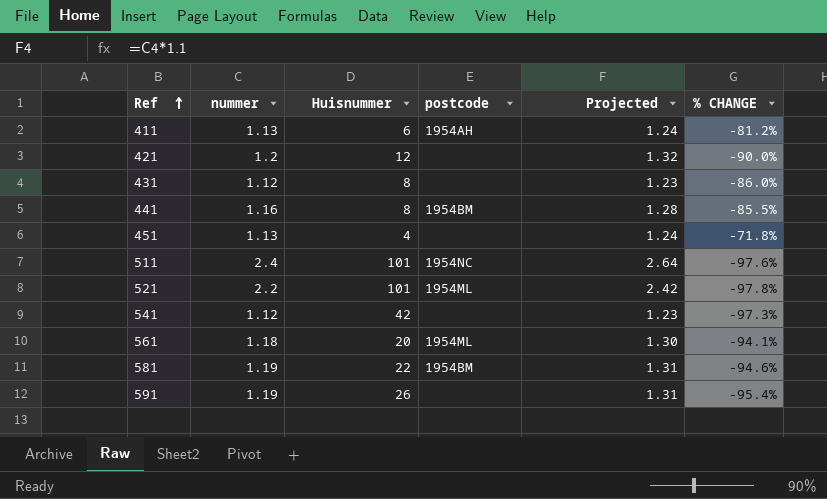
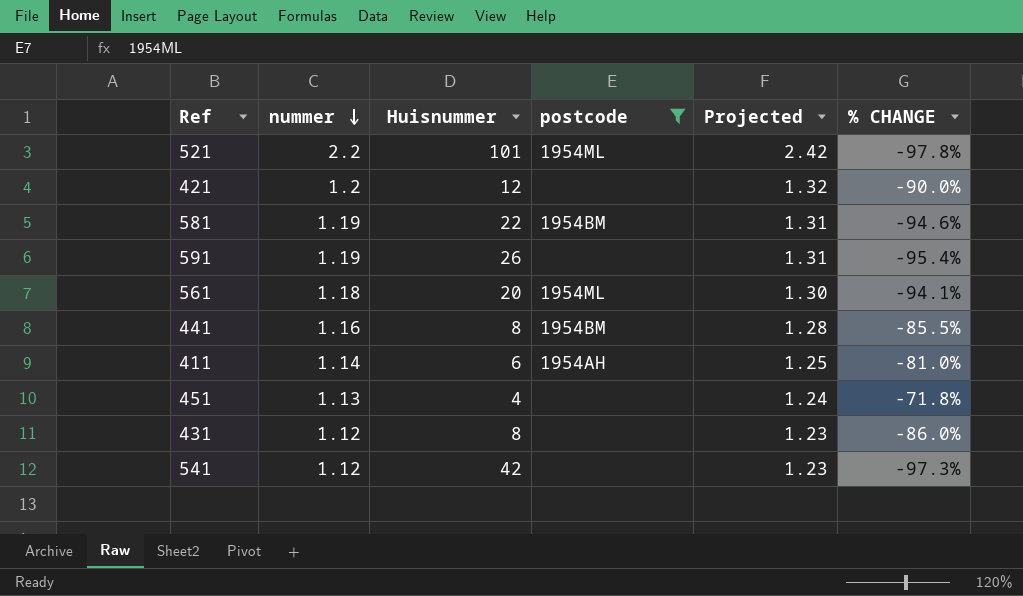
filter: none -> postcode != 1954NC
row order: Ref ascending -> nummer descending
411 | nummer: 1.13 -> 1.14
411 | Projected: 1.24 -> 1.25
411 | % CHANGE: -81.2% -> -81.0%

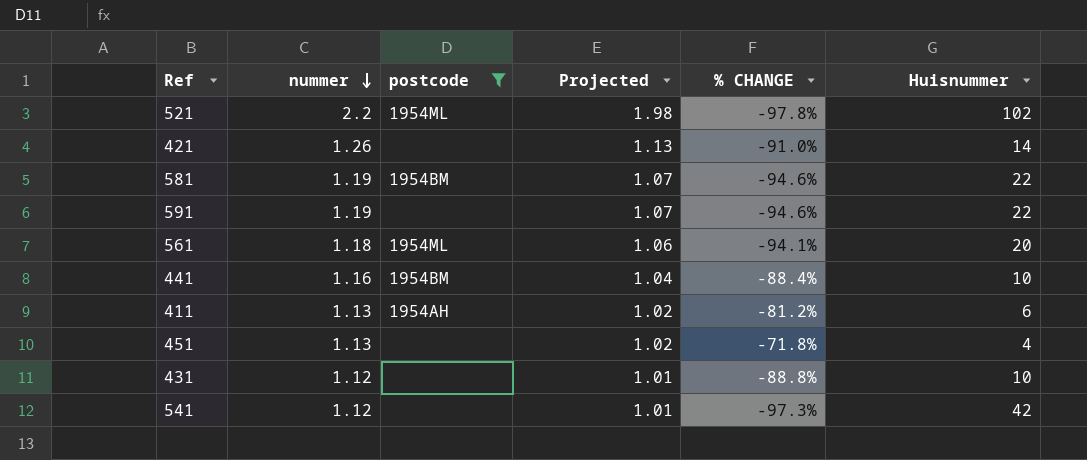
column Projected | formula: [nummer] * 1.1 -> [nummer] * 0.9
column Huisnummer | position: 3 -> 6
521 | Huisnummer: 101 -> 102
421 | nummer: 1.2 -> 1.26
421 | % CHANGE: -90.0% -> -91.0%
421 | Huisnummer: 12 -> 14
591 | % CHANGE: -95.4% -> -94.6%
591 | Huisnummer: 26 -> 22
441 | % CHANGE: -85.5% -> -88.4%
441 | Huisnummer: 8 -> 10
411 | nummer: 1.14 -> 1.13
411 | % CHANGE: -81.0% -> -81.2%
431 | % CHANGE: -86.0% -> -88.8%
431 | Huisnummer: 8 -> 10

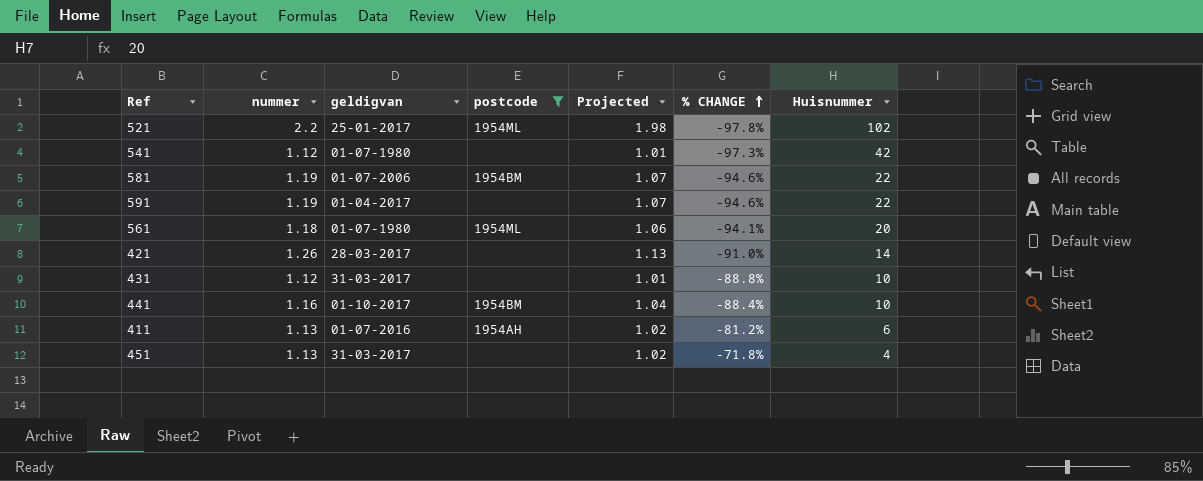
row order: nummer descending -> % CHANGE ascending
column geldigvan | position: none -> 3

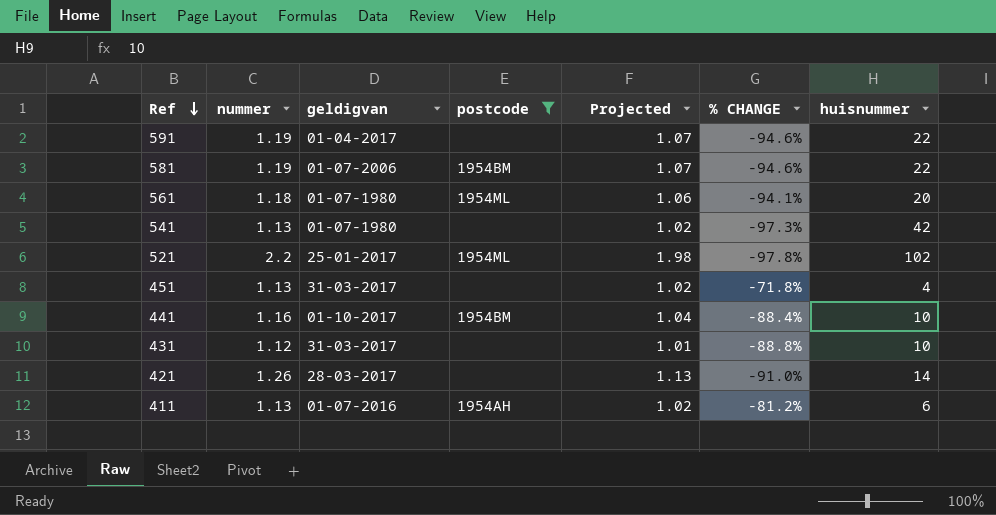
row order: % CHANGE ascending -> Ref descending
column name: Huisnummer -> huisnummer
541 | nummer: 1.12 -> 1.13
541 | Projected: 1.01 -> 1.02

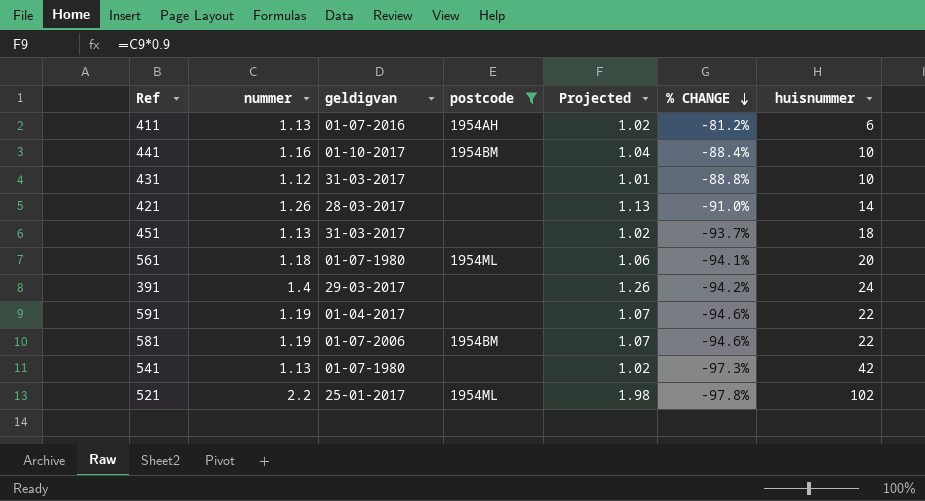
row order: Ref descending -> % CHANGE descending
451 | % CHANGE: -71.8% -> -93.7%
451 | huisnummer: 4 -> 18
row 391: none -> 1.4 | 29-03-2017 | none | 1.26 | -94.2% | 24

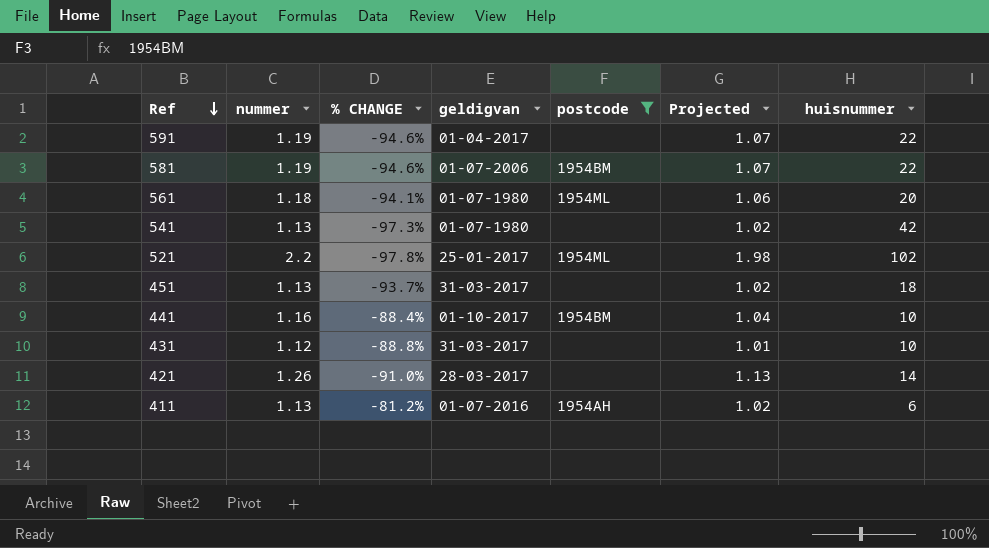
row order: % CHANGE descending -> Ref descending
column % CHANGE | position: 6 -> 3
row 391: 1.4 | 29-03-2017 | none | 1.26 | -94.2% | 24 -> none

